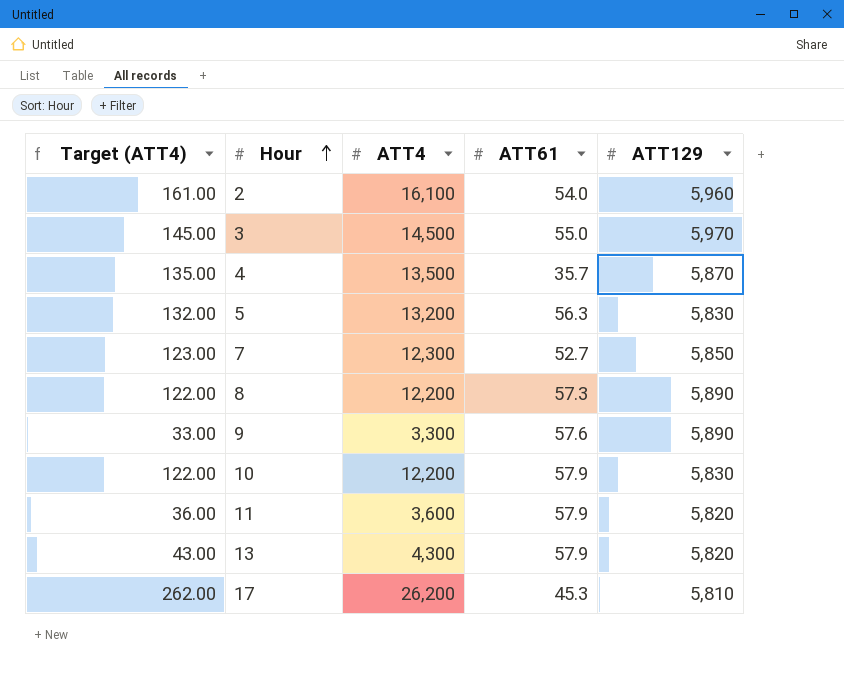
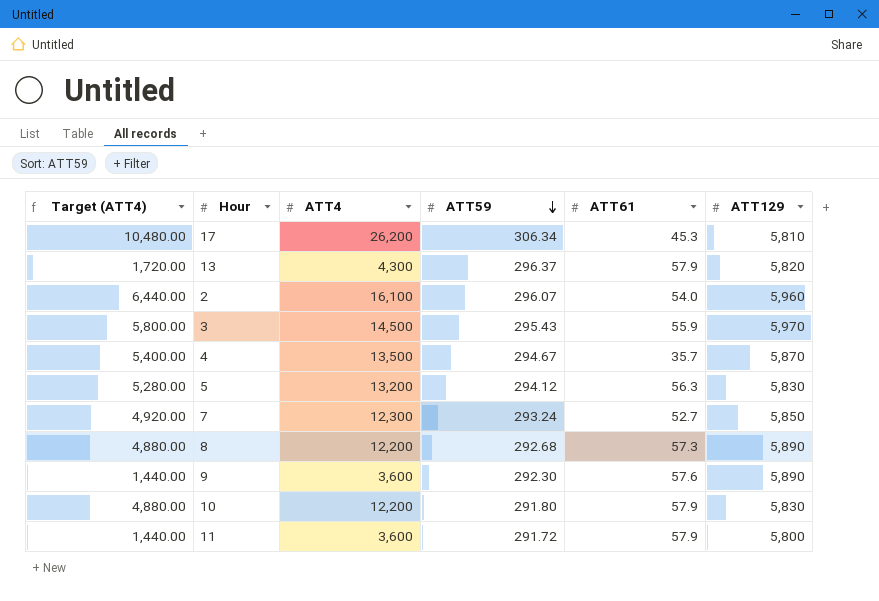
row order: Hour ascending -> ATT59 descending
column Target (ATT4) | formula: [ATT4] * 0.01 -> [ATT4] * 0.4
column ATT59 | position: none -> 4
3 | ATT61: 55.0 -> 55.9
9 | ATT4: 3,300 -> 3,600
11 | ATT129: 5,820 -> 5,800

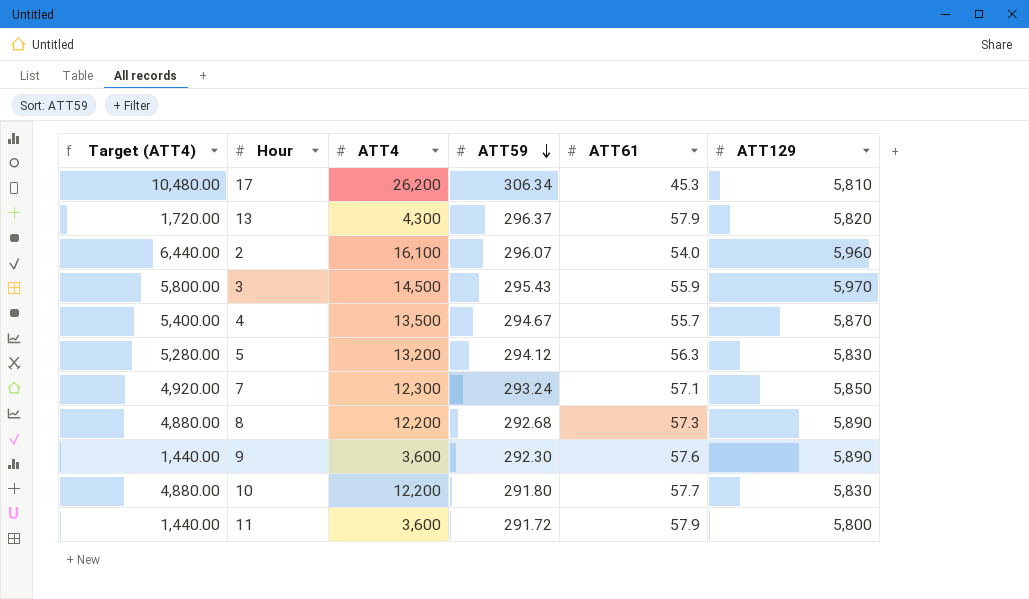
4 | ATT61: 35.7 -> 55.7
7 | ATT61: 52.7 -> 57.1
10 | ATT61: 57.9 -> 57.7

